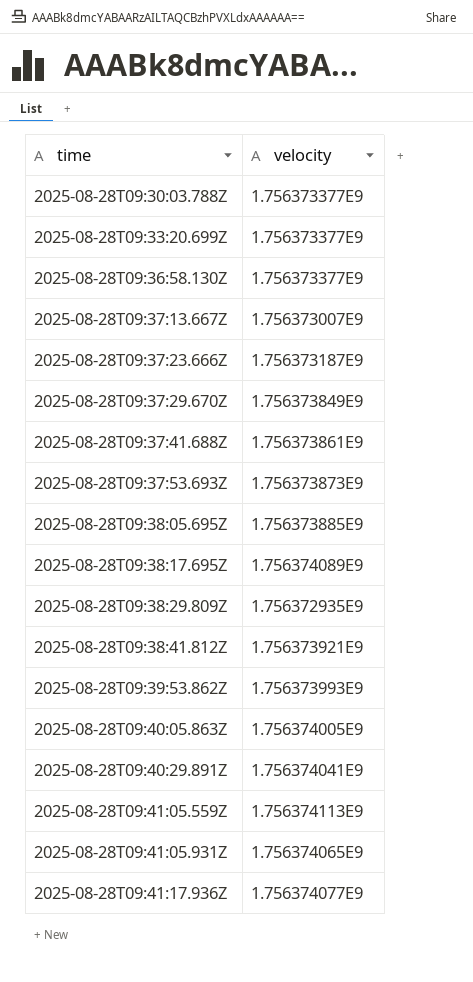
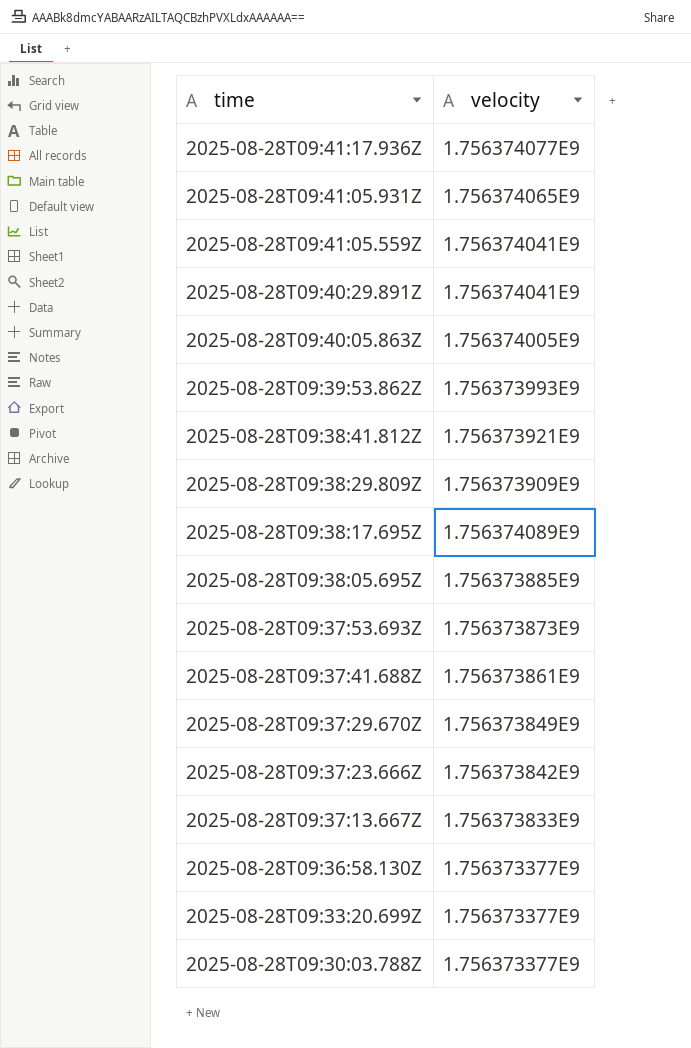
row order: time ascending -> time descending
2025-08-28T09:41:05.559Z | velocity: 1.756374113E9 -> 1.756374041E9
2025-08-28T09:38:29.809Z | velocity: 1.756372935E9 -> 1.756373909E9
2025-08-28T09:37:23.666Z | velocity: 1.756373187E9 -> 1.756373842E9
2025-08-28T09:37:13.667Z | velocity: 1.756373007E9 -> 1.756373833E9

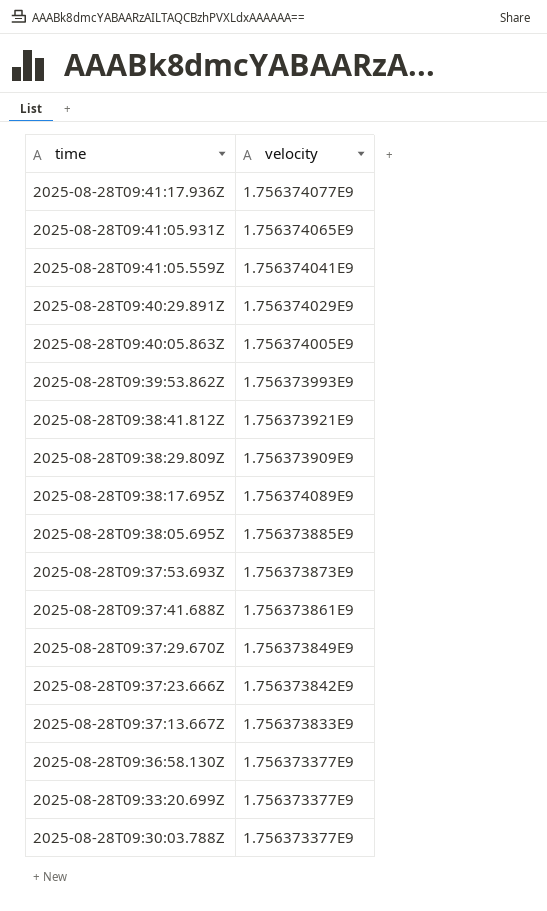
2025-08-28T09:40:29.891Z | velocity: 1.756374041E9 -> 1.756374029E9

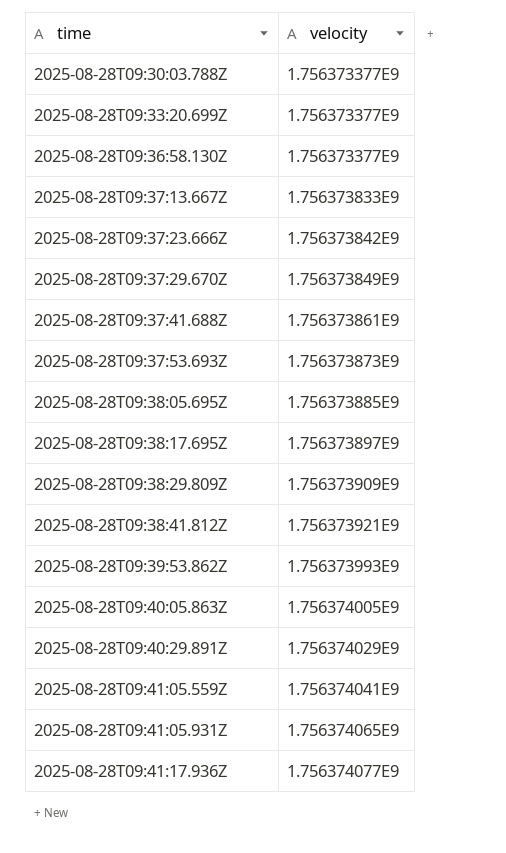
row order: time descending -> time ascending
2025-08-28T09:38:17.695Z | velocity: 1.756374089E9 -> 1.756373897E9

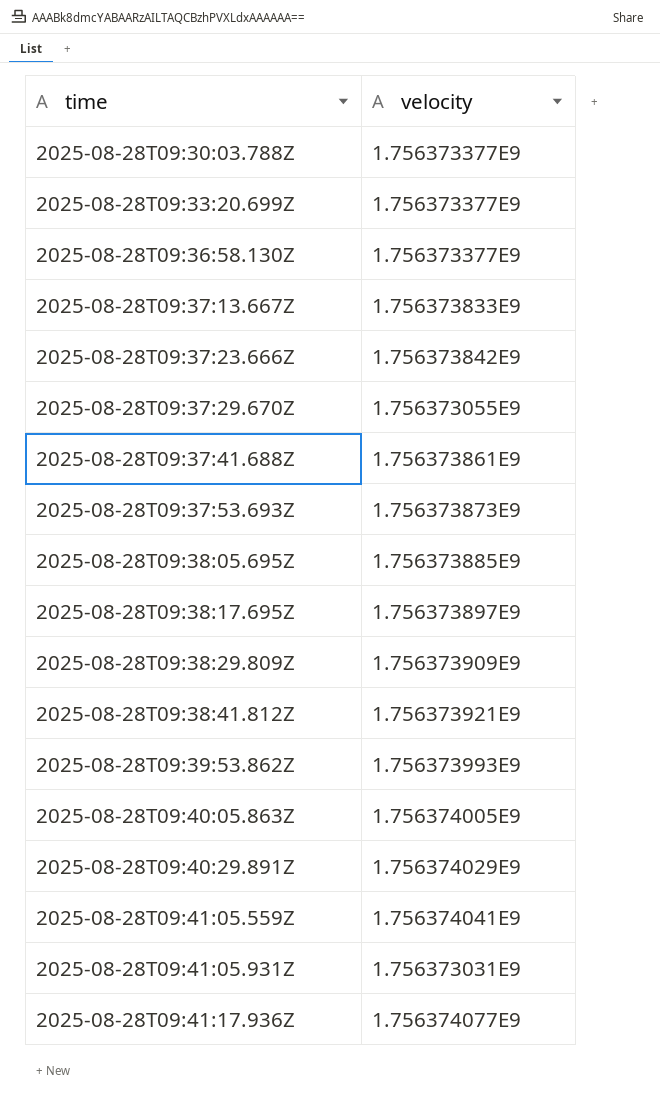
2025-08-28T09:37:29.670Z | velocity: 1.756373849E9 -> 1.756373055E9
2025-08-28T09:41:05.931Z | velocity: 1.756374065E9 -> 1.756373031E9

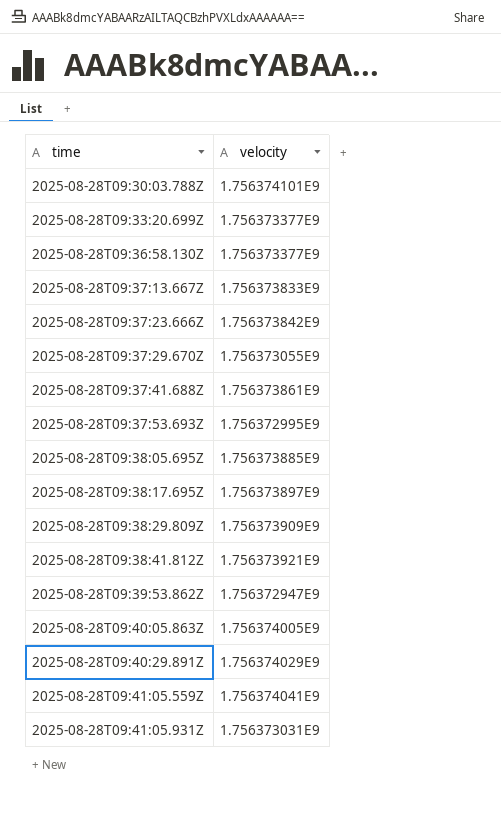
row 2025-08-28T09:41:17.936Z: 1.756374077E9 -> none
2025-08-28T09:30:03.788Z | velocity: 1.756373377E9 -> 1.756374101E9
2025-08-28T09:37:53.693Z | velocity: 1.756373873E9 -> 1.756372995E9
2025-08-28T09:39:53.862Z | velocity: 1.756373993E9 -> 1.756372947E9

